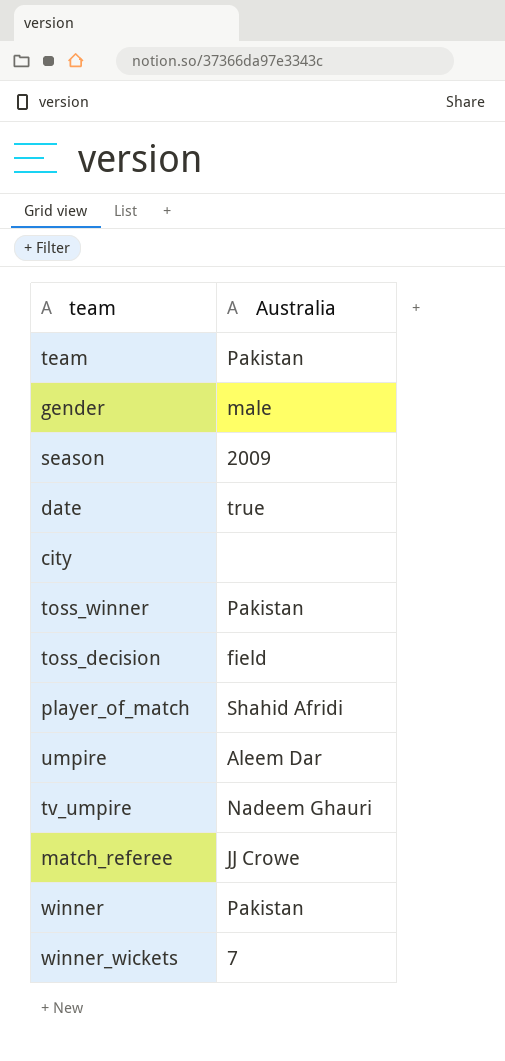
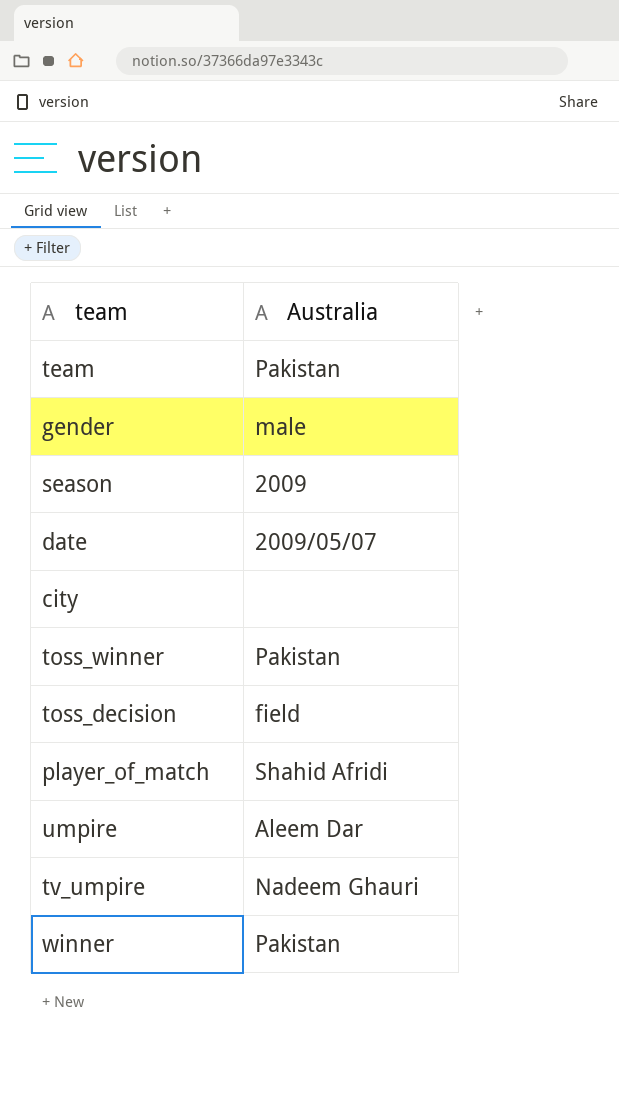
row match_referee: JJ Crowe -> none
row winner_wickets: 7 -> none
date | Australia: true -> 2009/05/07

